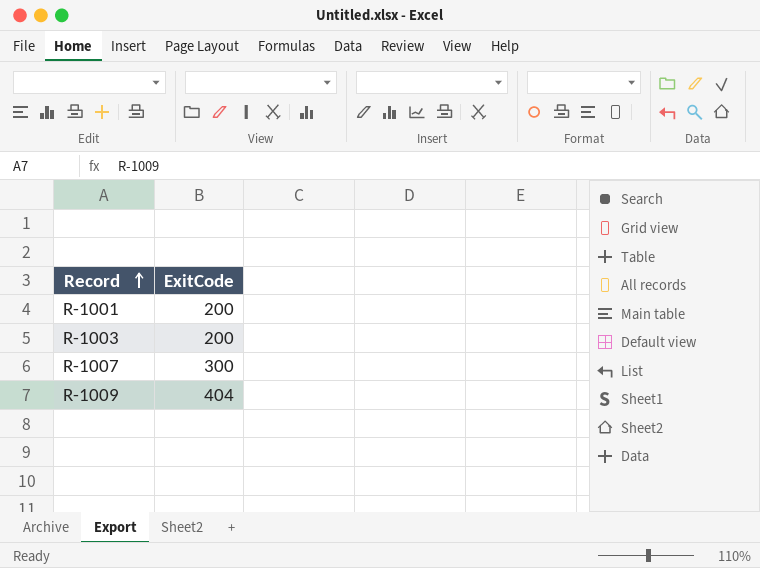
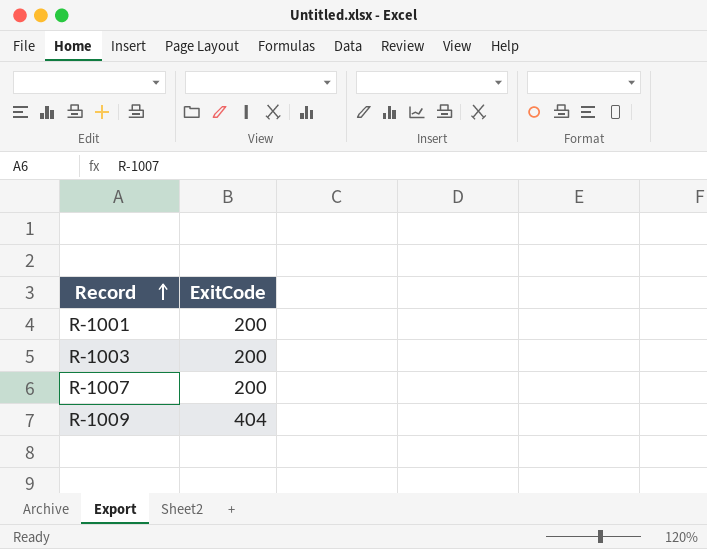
R-1007 | ExitCode: 300 -> 200

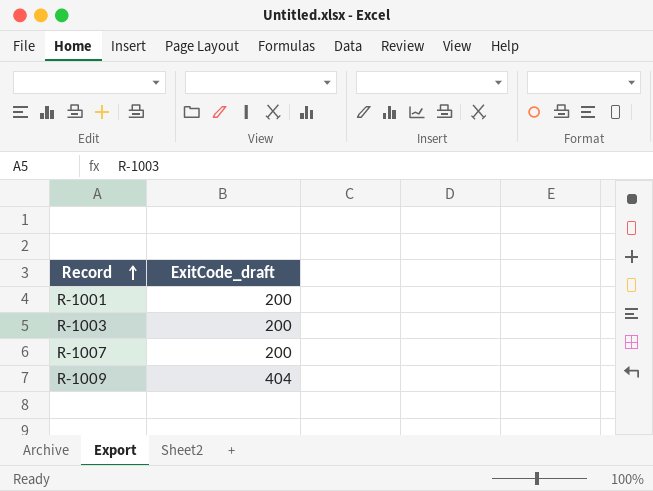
column name: ExitCode -> ExitCode_draft

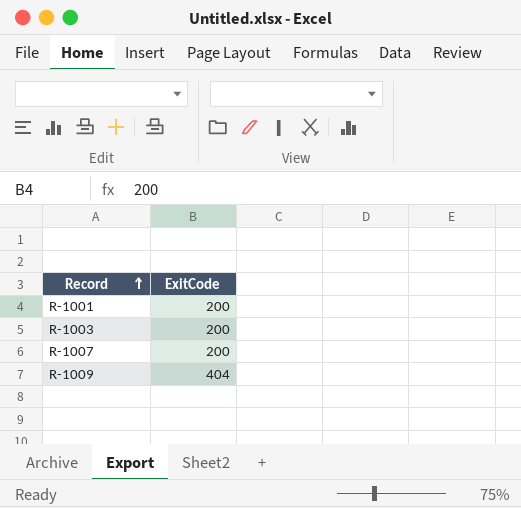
column name: ExitCode_draft -> ExitCode

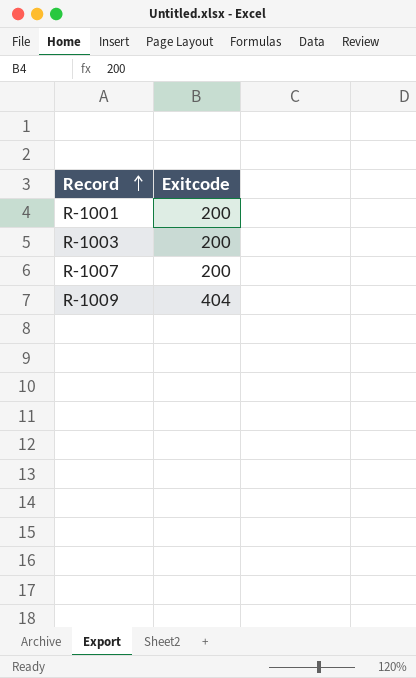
column name: ExitCode -> Exitcode

